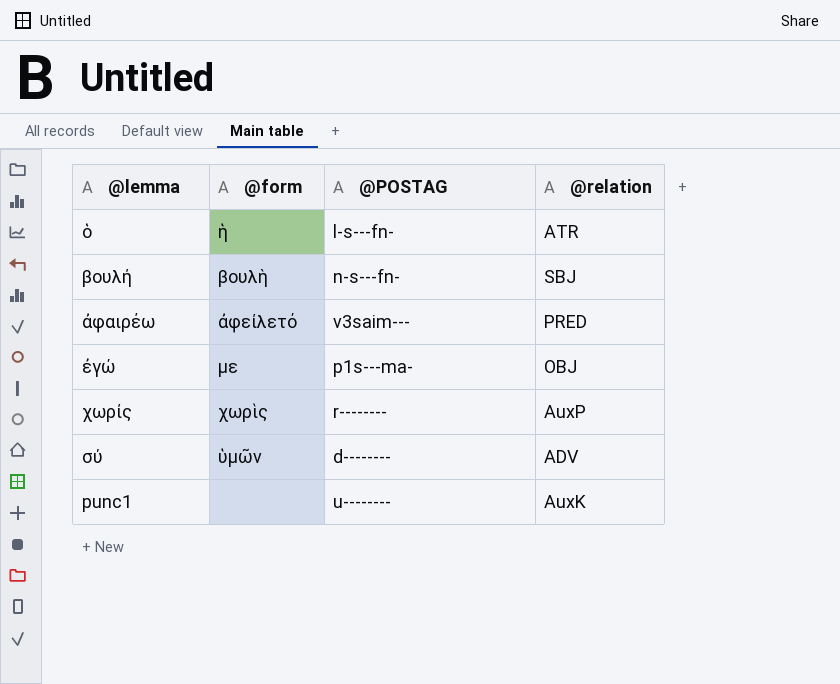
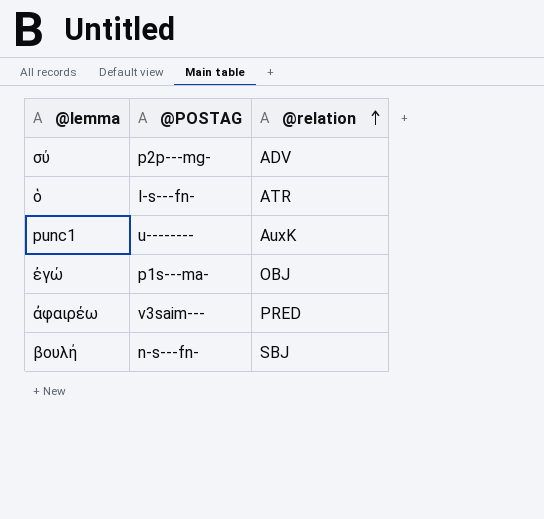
row order: none -> @relation ascending
column @form | position: 2 -> none
row χωρίς: χωρὶς | r-------- | AuxP -> none
σύ | @POSTAG: d-------- -> p2p---mg-

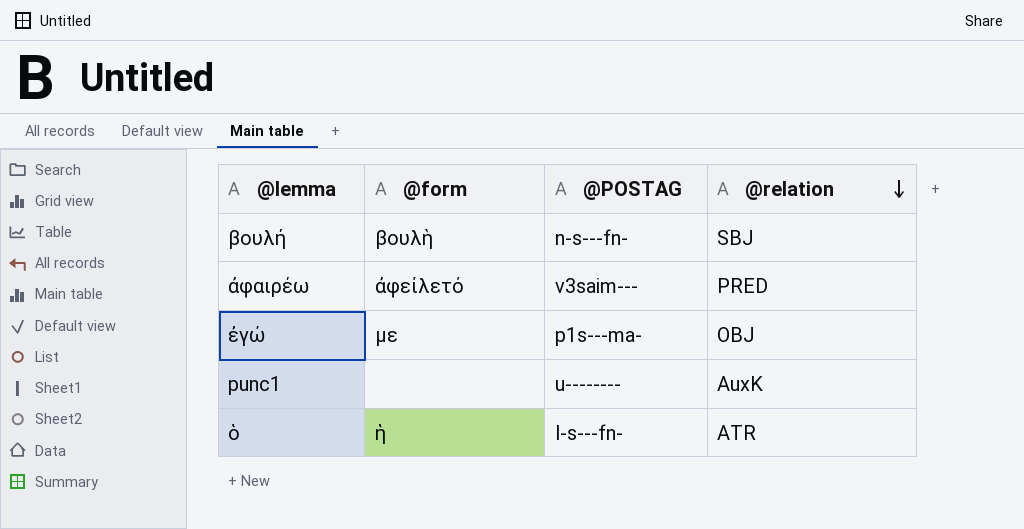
row order: @relation ascending -> @relation descending
column @form | position: none -> 2
row σύ: p2p---mg- | ADV -> none

